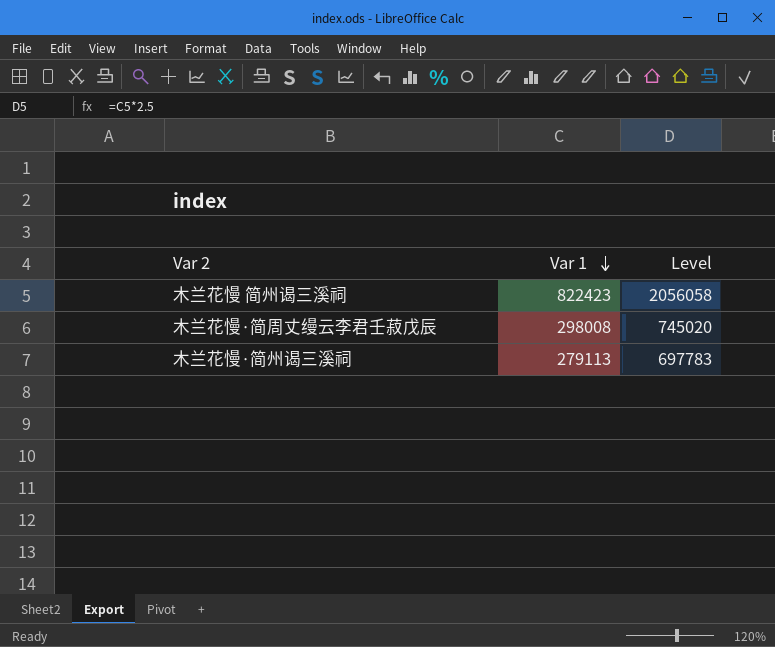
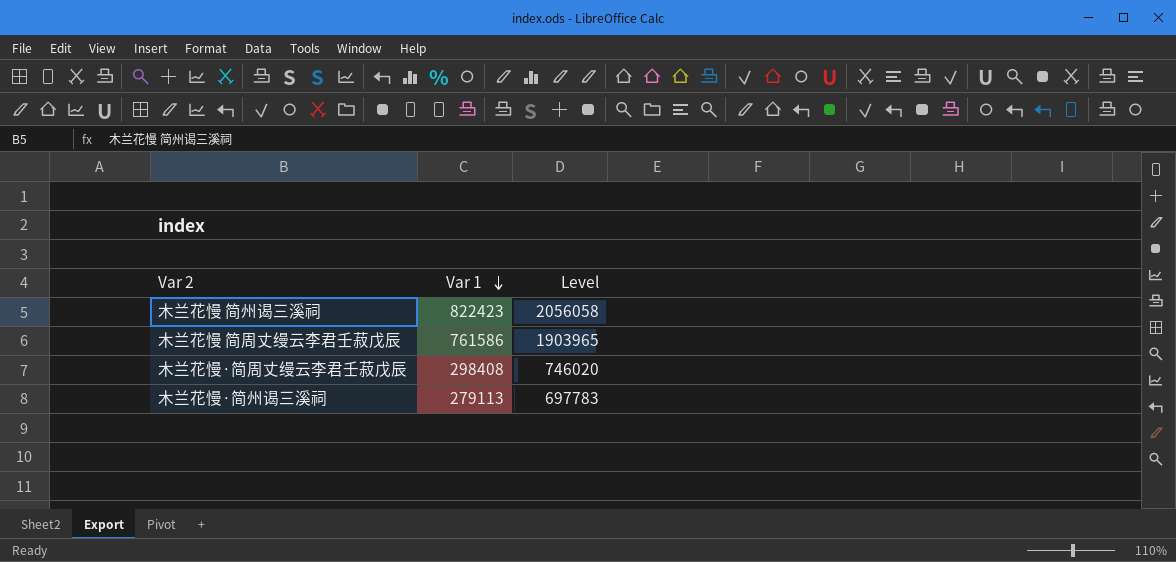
row 木兰花慢 简周丈缦云李君壬菽戊辰: none -> 761586 | 1903965
木兰花慢·简周丈缦云李君壬菽戊辰 | Var 1: 298008 -> 298408
木兰花慢·简周丈缦云李君壬菽戊辰 | Level: 745020 -> 746020

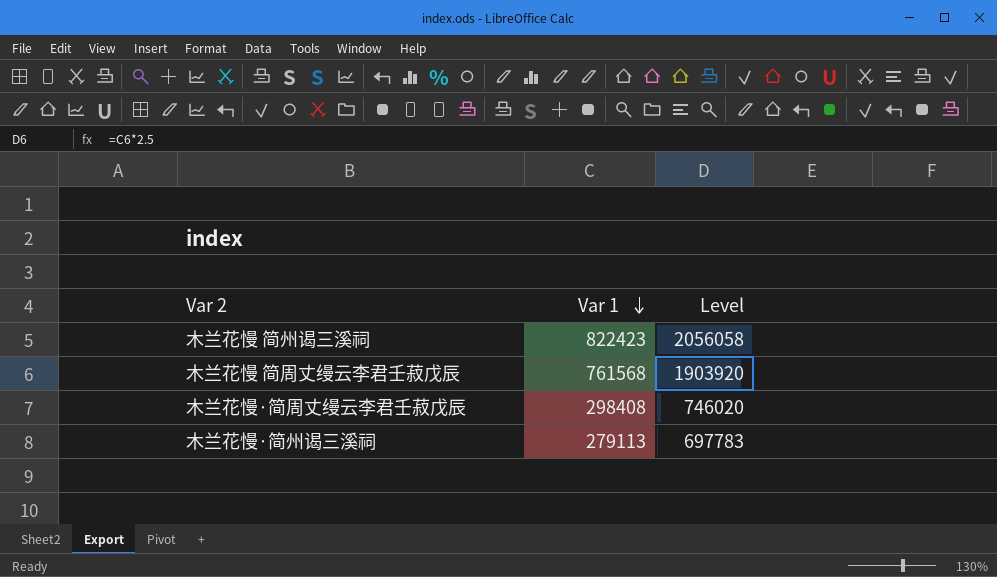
木兰花慢 简周丈缦云李君壬菽戊辰 | Var 1: 761586 -> 761568
木兰花慢 简周丈缦云李君壬菽戊辰 | Level: 1903965 -> 1903920

